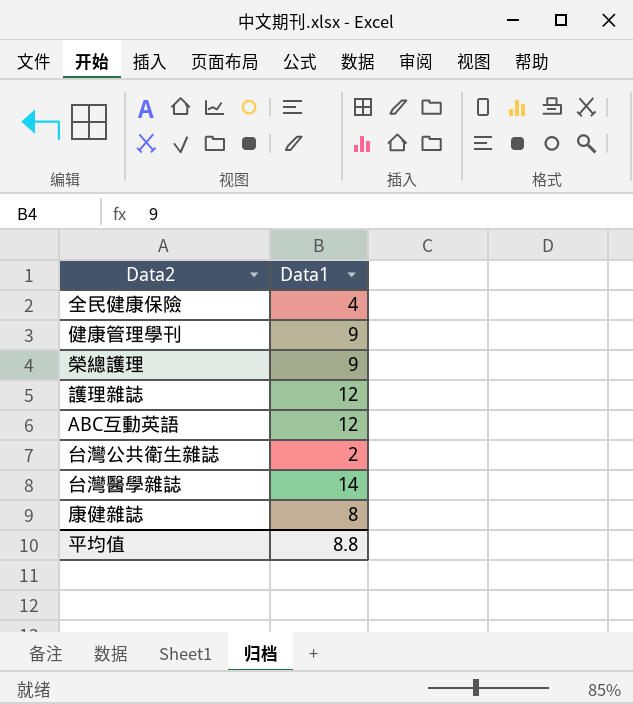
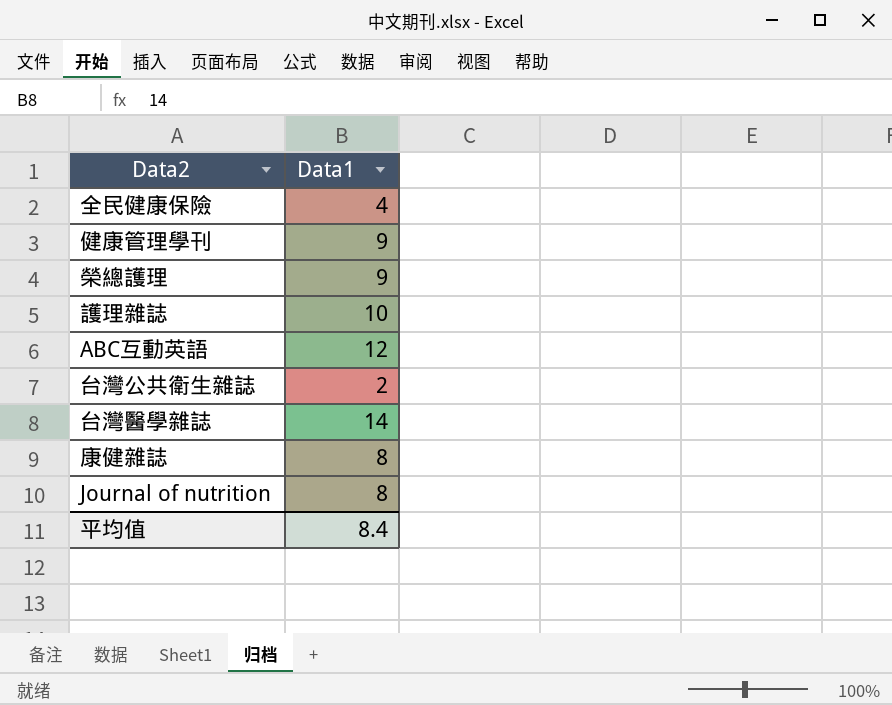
護理雜誌 | Data1: 12 -> 10
row Journal of nutrition: none -> 8
平均值 | Data1: 8.8 -> 8.4

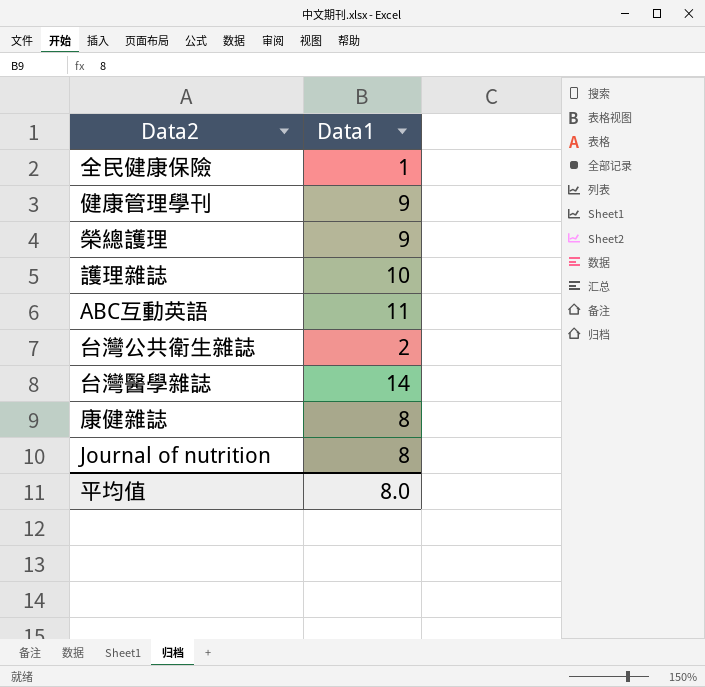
全民健康保險 | Data1: 4 -> 1
ABC互動英語 | Data1: 12 -> 11
平均值 | Data1: 8.4 -> 8.0

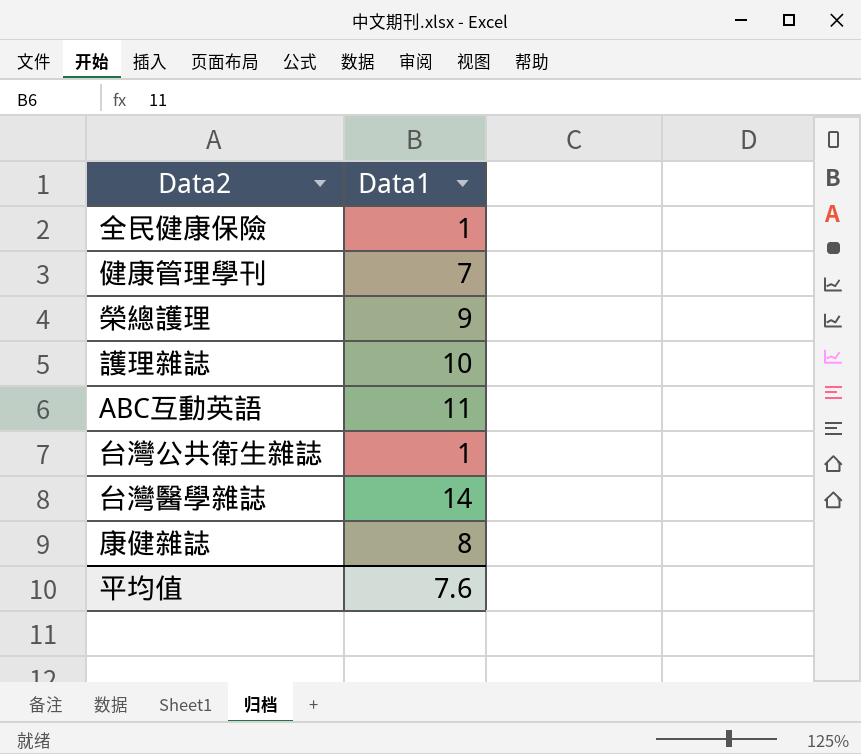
row Journal of nutrition: 8 -> none
健康管理學刊 | Data1: 9 -> 7
台灣公共衛生雜誌 | Data1: 2 -> 1
平均值 | Data1: 8.0 -> 7.6

